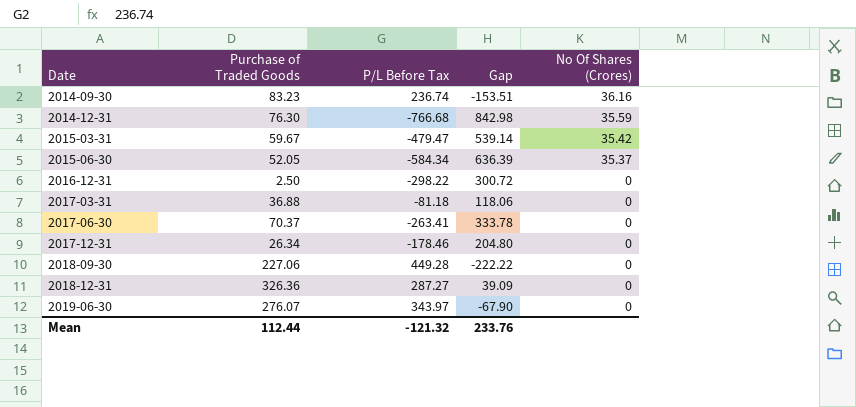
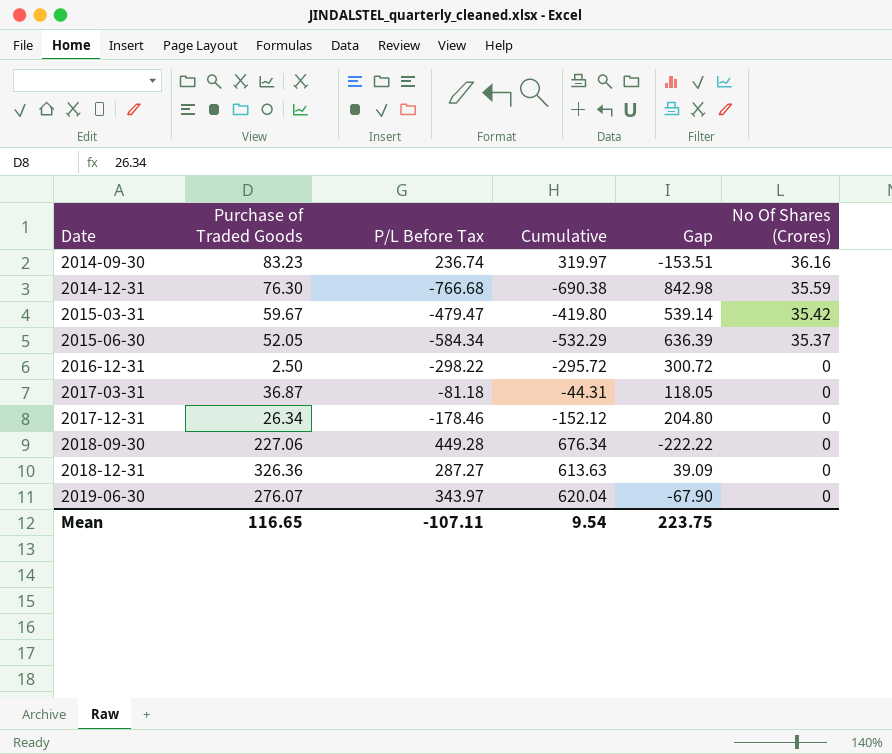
column Cumulative | formula: none -> [Purchase of Traded Goods] + [P/L Before Tax]
row 2017-06-30: 70.37 | -263.41 | 333.78 | 0 -> none
2017-03-31 | Purchase of Traded Goods: 36.88 -> 36.87
2017-03-31 | Gap: 118.06 -> 118.05
Mean | Purchase of Traded Goods: 112.44 -> 116.65
Mean | P/L Before Tax: -121.32 -> -107.11
Mean | Gap: 233.76 -> 223.75

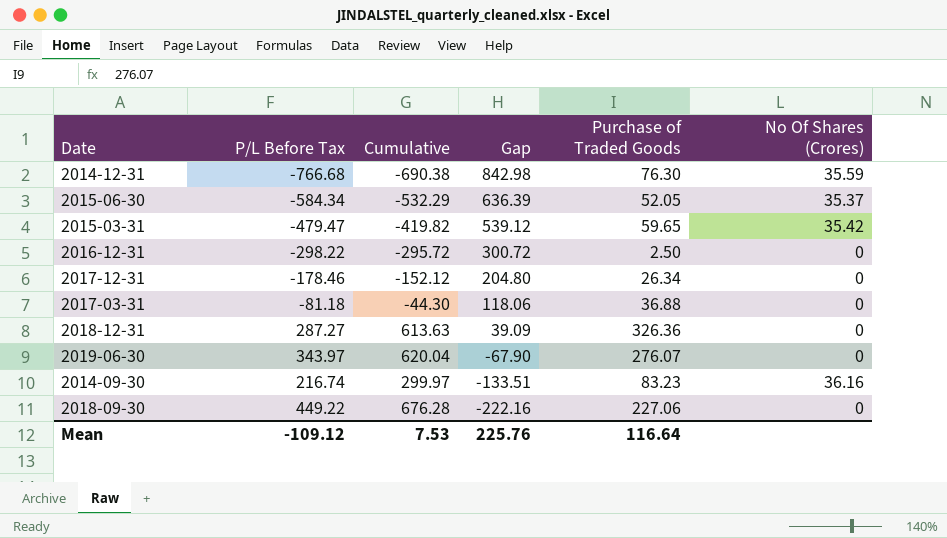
row order: Date ascending -> Gap descending
column Purchase of Traded Goods | position: 2 -> 5
2015-03-31 | Cumulative: -419.80 -> -419.82
2015-03-31 | Gap: 539.14 -> 539.12
2015-03-31 | Purchase of Traded Goods: 59.67 -> 59.65
2017-03-31 | Cumulative: -44.31 -> -44.30
2017-03-31 | Gap: 118.05 -> 118.06
2017-03-31 | Purchase of Traded Goods: 36.87 -> 36.88
2014-09-30 | P/L Before Tax: 236.74 -> 216.74
2014-09-30 | Cumulative: 319.97 -> 299.97
2014-09-30 | Gap: -153.51 -> -133.51
2018-09-30 | P/L Before Tax: 449.28 -> 449.22
2018-09-30 | Cumulative: 676.34 -> 676.28
2018-09-30 | Gap: -222.22 -> -222.16
Mean | P/L Before Tax: -107.11 -> -109.12
Mean | Cumulative: 9.54 -> 7.53
Mean | Gap: 223.75 -> 225.76
Mean | Purchase of Traded Goods: 116.65 -> 116.64

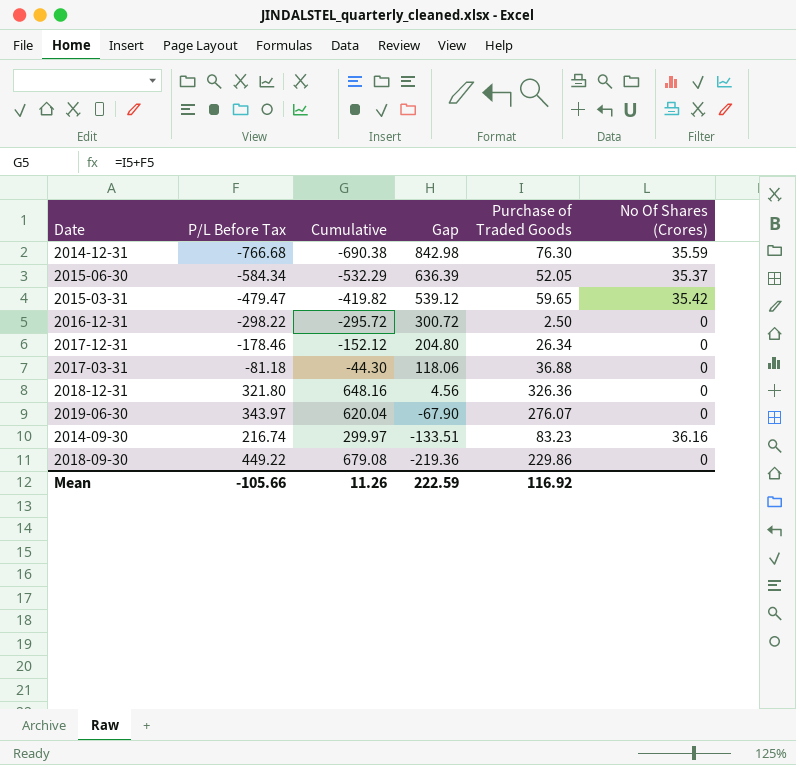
2018-12-31 | P/L Before Tax: 287.27 -> 321.80
2018-12-31 | Cumulative: 613.63 -> 648.16
2018-12-31 | Gap: 39.09 -> 4.56
2018-09-30 | Cumulative: 676.28 -> 679.08
2018-09-30 | Gap: -222.16 -> -219.36
2018-09-30 | Purchase of Traded Goods: 227.06 -> 229.86
Mean | P/L Before Tax: -109.12 -> -105.66
Mean | Cumulative: 7.53 -> 11.26
Mean | Gap: 225.76 -> 222.59
Mean | Purchase of Traded Goods: 116.64 -> 116.92

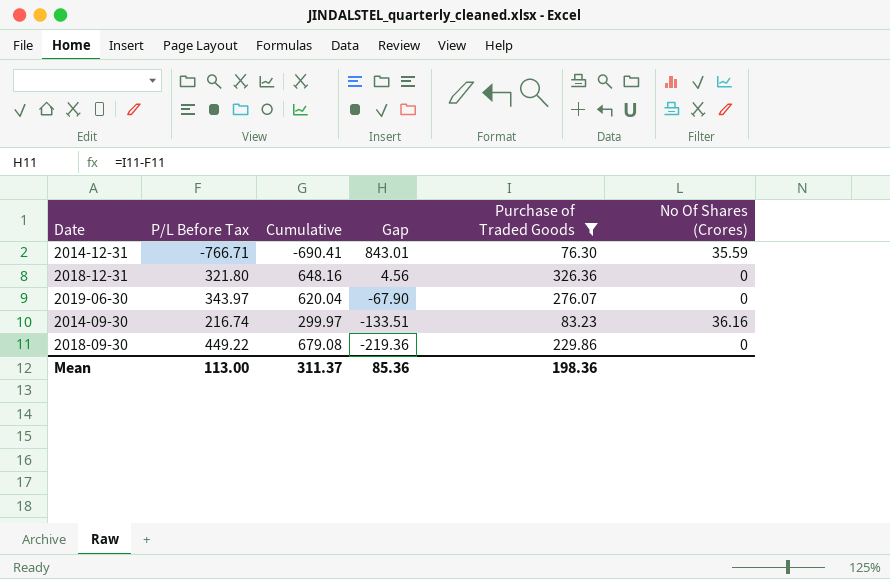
filter: none -> Purchase of Traded Goods >= 76.30
2014-12-31 | P/L Before Tax: -766.68 -> -766.71
2014-12-31 | Cumulative: -690.38 -> -690.41
2014-12-31 | Gap: 842.98 -> 843.01
Mean | P/L Before Tax: -105.66 -> 113.00
Mean | Cumulative: 11.26 -> 311.37
Mean | Gap: 222.59 -> 85.36
Mean | Purchase of Traded Goods: 116.92 -> 198.36

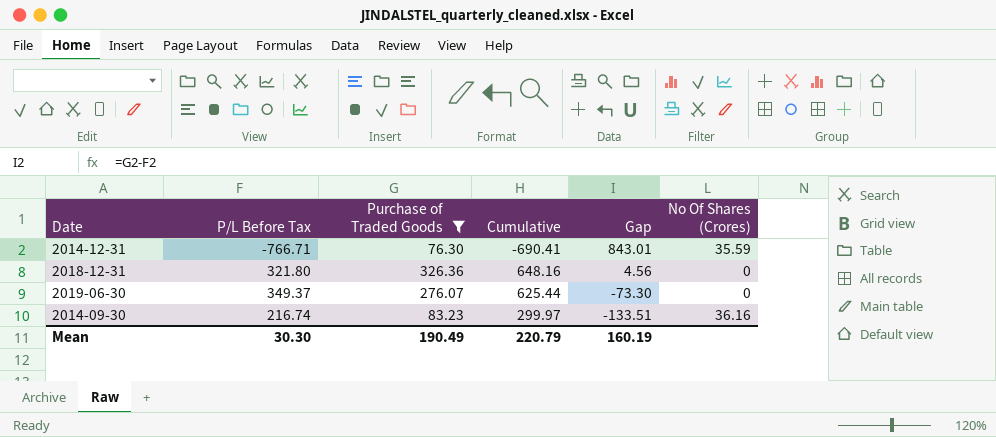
column Purchase of Traded Goods | position: 5 -> 3
row 2018-09-30: 449.22 | 679.08 | -219.36 | 229.86 | 0 -> none
2019-06-30 | P/L Before Tax: 343.97 -> 349.37
2019-06-30 | Cumulative: 620.04 -> 625.44
2019-06-30 | Gap: -67.90 -> -73.30
Mean | P/L Before Tax: 113.00 -> 30.30
Mean | Purchase of Traded Goods: 198.36 -> 190.49
Mean | Cumulative: 311.37 -> 220.79
Mean | Gap: 85.36 -> 160.19

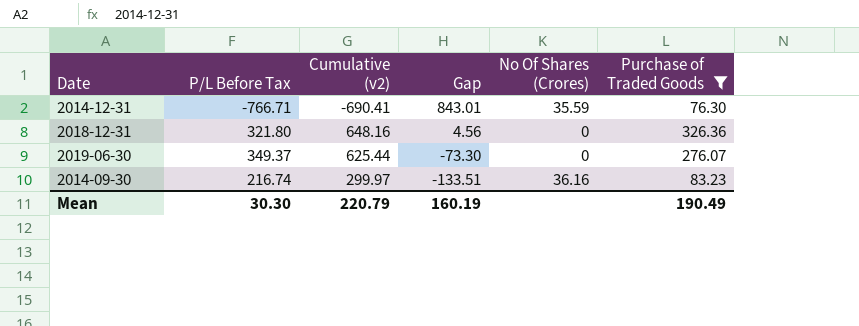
column name: Cumulative -> Cumulative (v2)
column Purchase of Traded Goods | position: 3 -> 6

